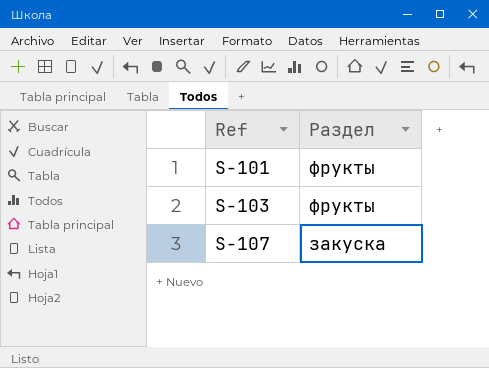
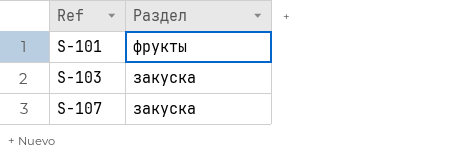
S-103 | Раздел: фрукты -> закуска

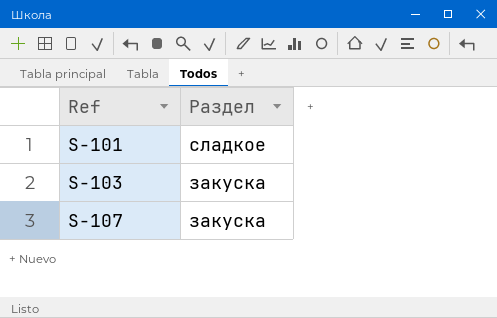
S-101 | Раздел: фрукты -> сладкое

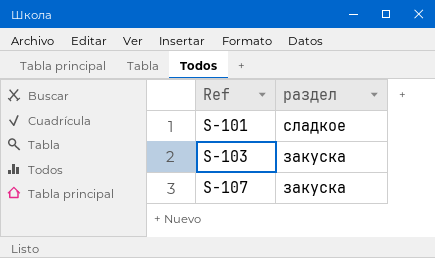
column name: Раздел -> раздел

